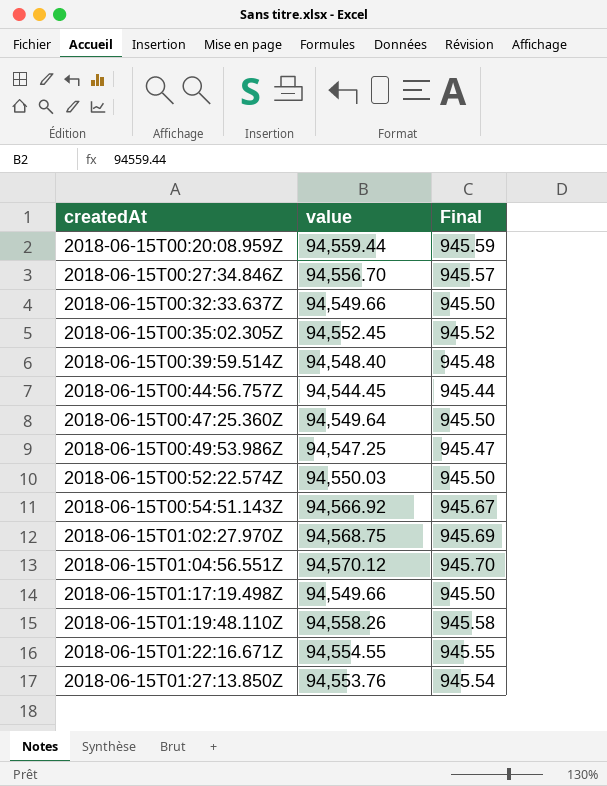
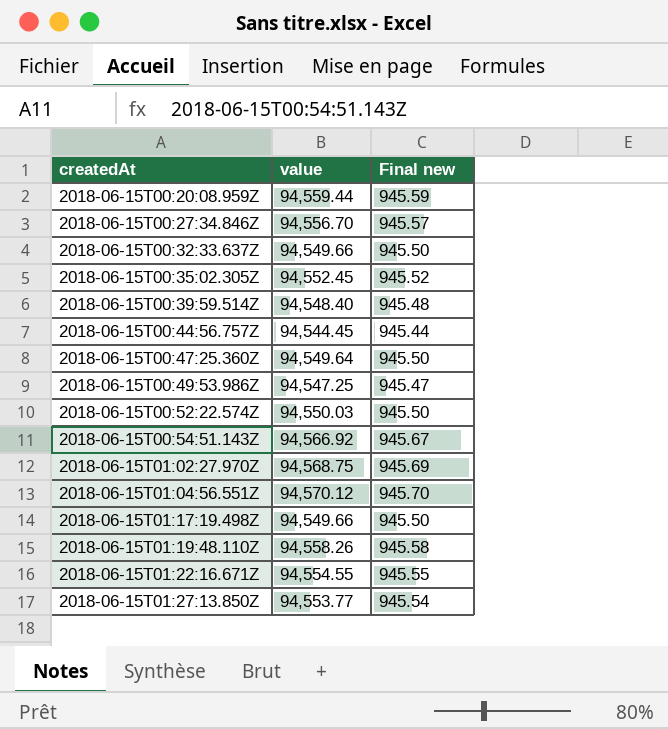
column name: Final -> Final new
2018-06-15T01:27:13.850Z | value: 94,553.76 -> 94,553.77

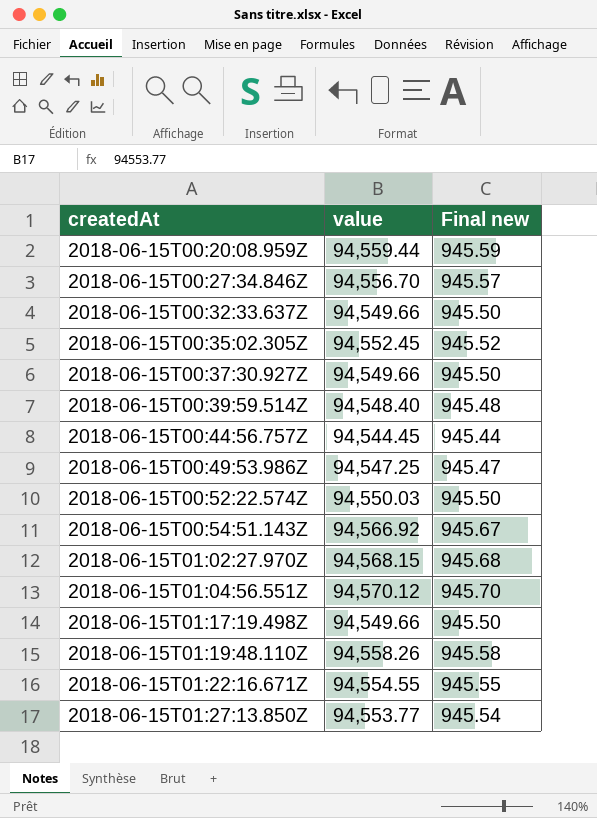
row 2018-06-15T00:47:25.360Z: 94,549.64 | 945.50 -> none
row 2018-06-15T00:37:30.927Z: none -> 94,549.66 | 945.50
2018-06-15T01:02:27.970Z | value: 94,568.75 -> 94,568.15
2018-06-15T01:02:27.970Z | Final new: 945.69 -> 945.68

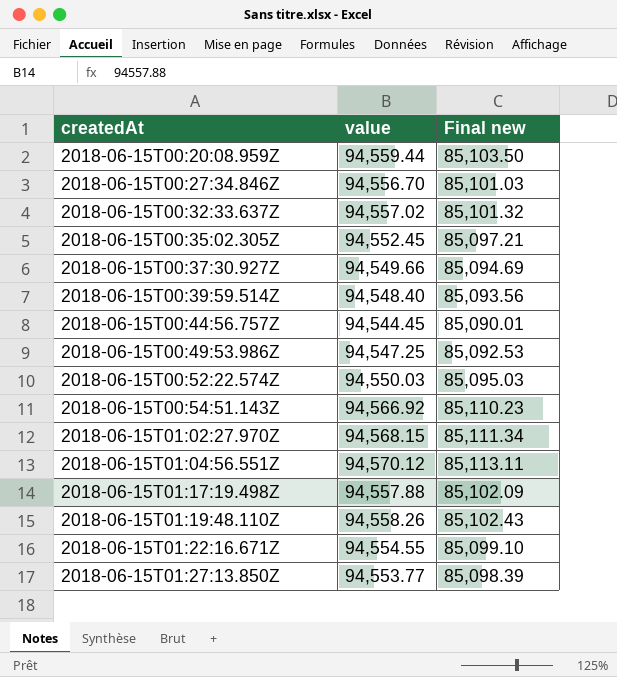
column Final new | formula: [value] * 0.01 -> [value] * 0.9
2018-06-15T00:32:33.637Z | value: 94,549.66 -> 94,557.02
2018-06-15T01:17:19.498Z | value: 94,549.66 -> 94,557.88

